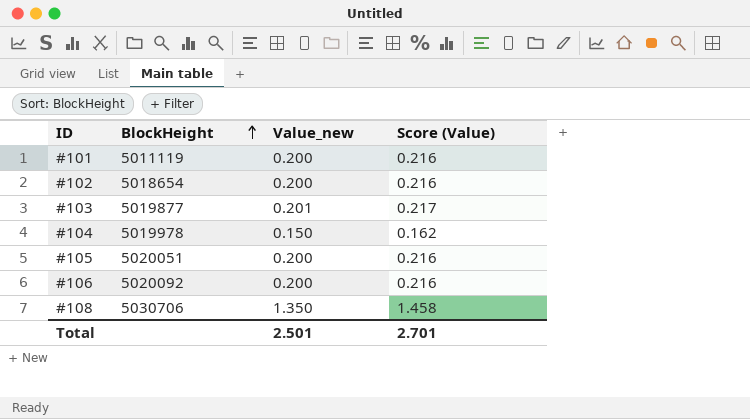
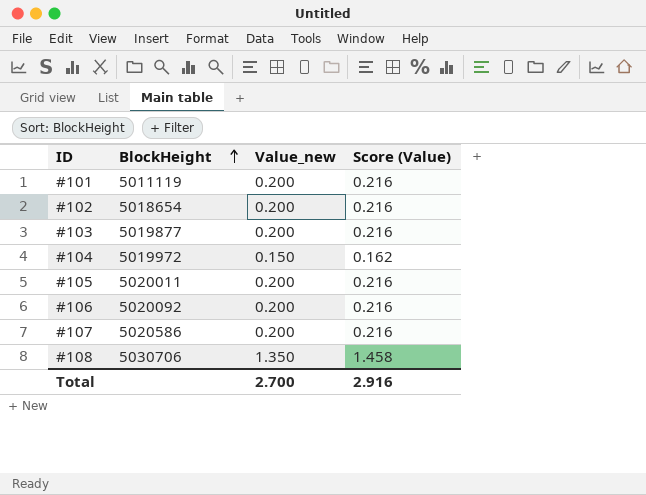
#103 | Value_new: 0.201 -> 0.200
#103 | Score (Value): 0.217 -> 0.216
#104 | BlockHeight: 5019978 -> 5019972
#105 | BlockHeight: 5020051 -> 5020011
row #107: none -> 5020586 | 0.200 | 0.216
Total | Value_new: 2.501 -> 2.700
Total | Score (Value): 2.701 -> 2.916

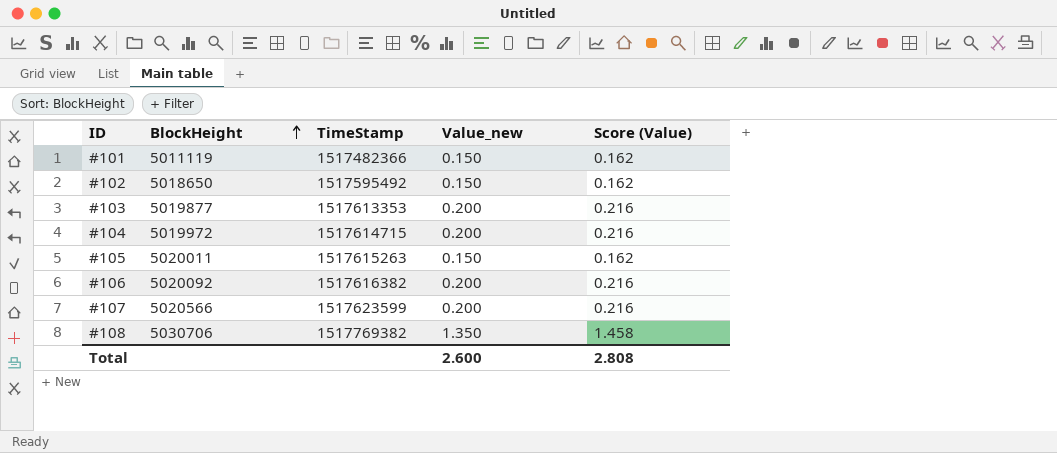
column TimeStamp | position: none -> 3
#101 | Value_new: 0.200 -> 0.150
#101 | Score (Value): 0.216 -> 0.162
#102 | BlockHeight: 5018654 -> 5018650
#102 | Value_new: 0.200 -> 0.150
#102 | Score (Value): 0.216 -> 0.162
#104 | Value_new: 0.150 -> 0.200
#104 | Score (Value): 0.162 -> 0.216
#105 | Value_new: 0.200 -> 0.150
#105 | Score (Value): 0.216 -> 0.162
#107 | BlockHeight: 5020586 -> 5020566
Total | Value_new: 2.700 -> 2.600
Total | Score (Value): 2.916 -> 2.808

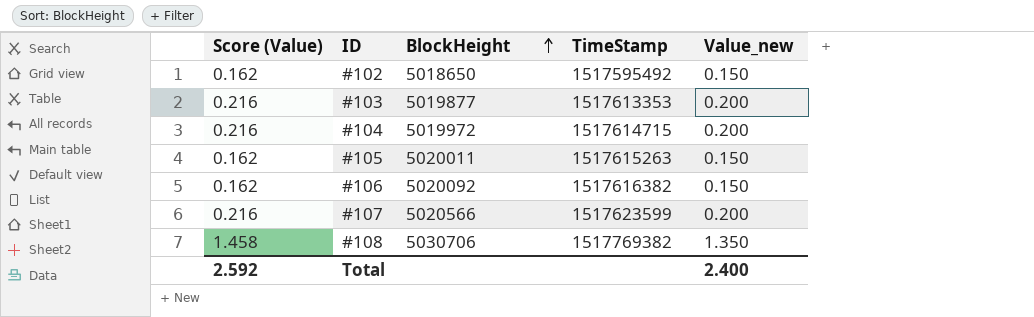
column Score (Value) | position: 5 -> 1
row #101: 5011119 | 1517482366 | 0.150 | 0.162 -> none
#106 | Score (Value): 0.216 -> 0.162
#106 | Value_new: 0.200 -> 0.150
Total | Score (Value): 2.808 -> 2.592
Total | Value_new: 2.600 -> 2.400

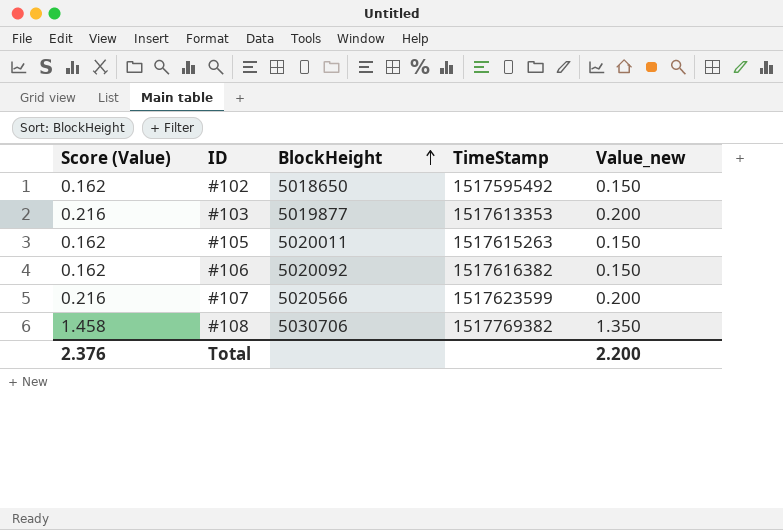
row #104: 0.216 | 5019972 | 1517614715 | 0.200 -> none
Total | Score (Value): 2.592 -> 2.376
Total | Value_new: 2.400 -> 2.200

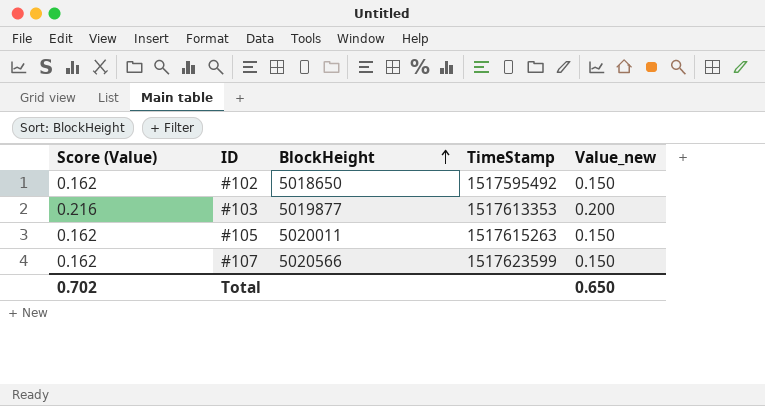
row #106: 0.162 | 5020092 | 1517616382 | 0.150 -> none
row #108: 1.458 | 5030706 | 1517769382 | 1.350 -> none
#107 | Score (Value): 0.216 -> 0.162
#107 | Value_new: 0.200 -> 0.150
Total | Score (Value): 2.376 -> 0.702
Total | Value_new: 2.200 -> 0.650

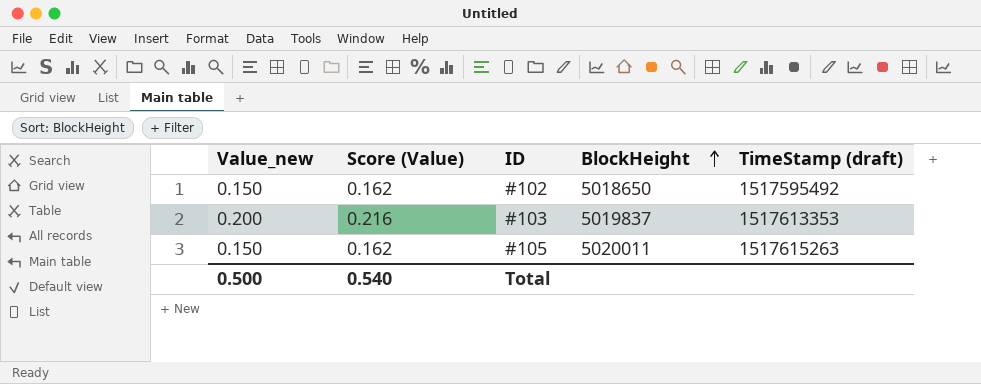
column Value_new | position: 5 -> 1
column name: TimeStamp -> TimeStamp (draft)
row #107: 0.162 | 5020566 | 1517623599 | 0.150 -> none
#103 | BlockHeight: 5019877 -> 5019837
Total | Value_new: 0.650 -> 0.500
Total | Score (Value): 0.702 -> 0.540

